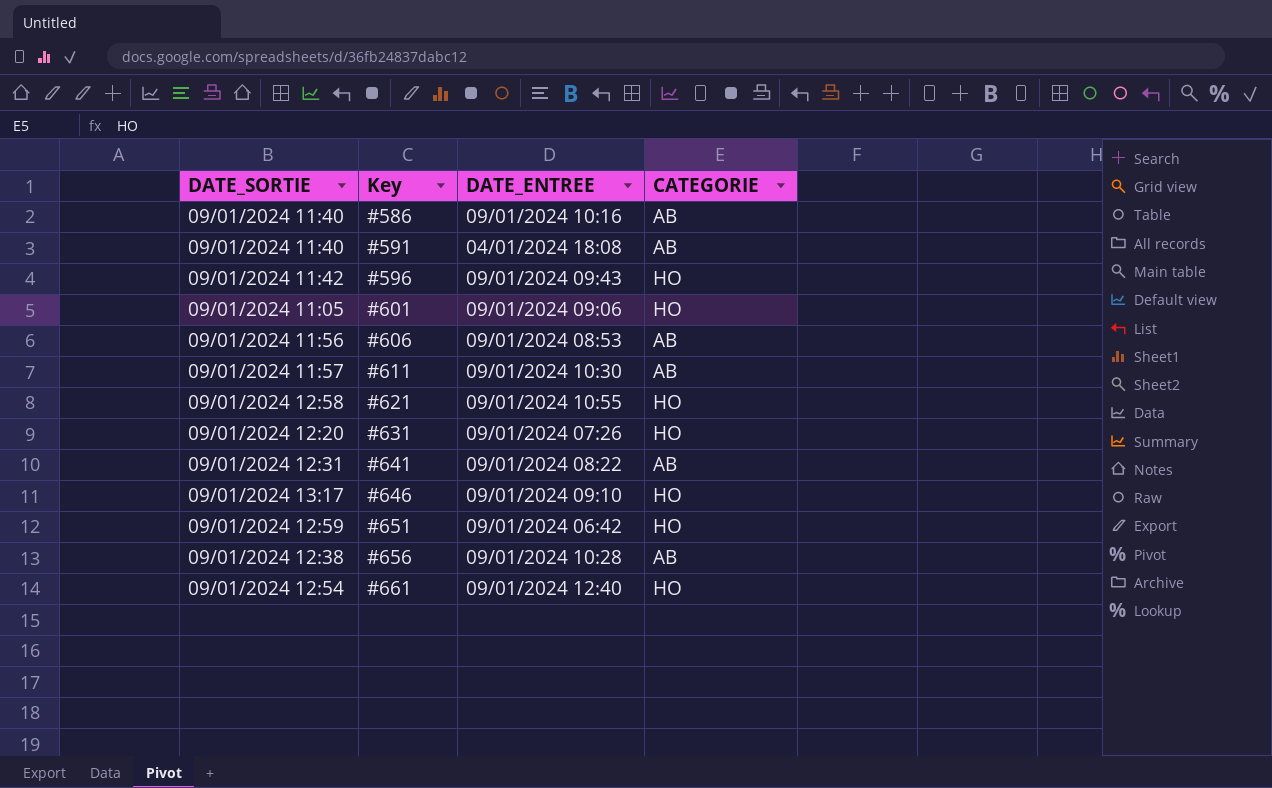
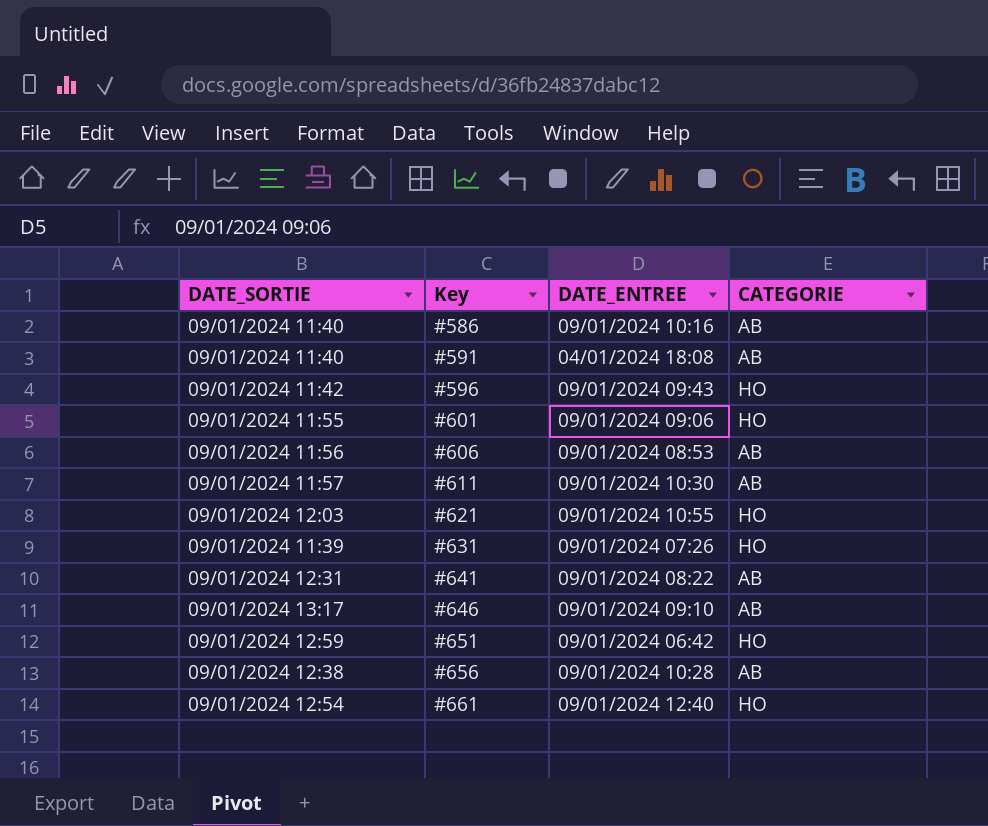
#601 | DATE_SORTIE: 09/01/2024 11:05 -> 09/01/2024 11:55
#621 | DATE_SORTIE: 09/01/2024 12:58 -> 09/01/2024 12:03
#631 | DATE_SORTIE: 09/01/2024 12:20 -> 09/01/2024 11:39
#646 | CATEGORIE: HO -> AB

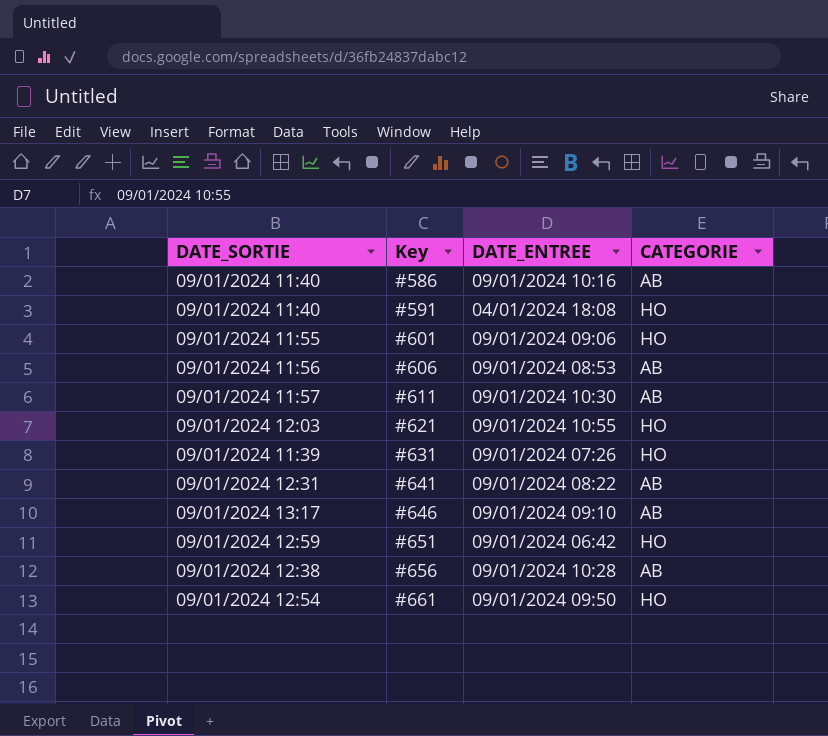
row #596: 09/01/2024 11:42 | 09/01/2024 09:43 | HO -> none
#591 | CATEGORIE: AB -> HO
#661 | DATE_ENTREE: 09/01/2024 12:40 -> 09/01/2024 09:50

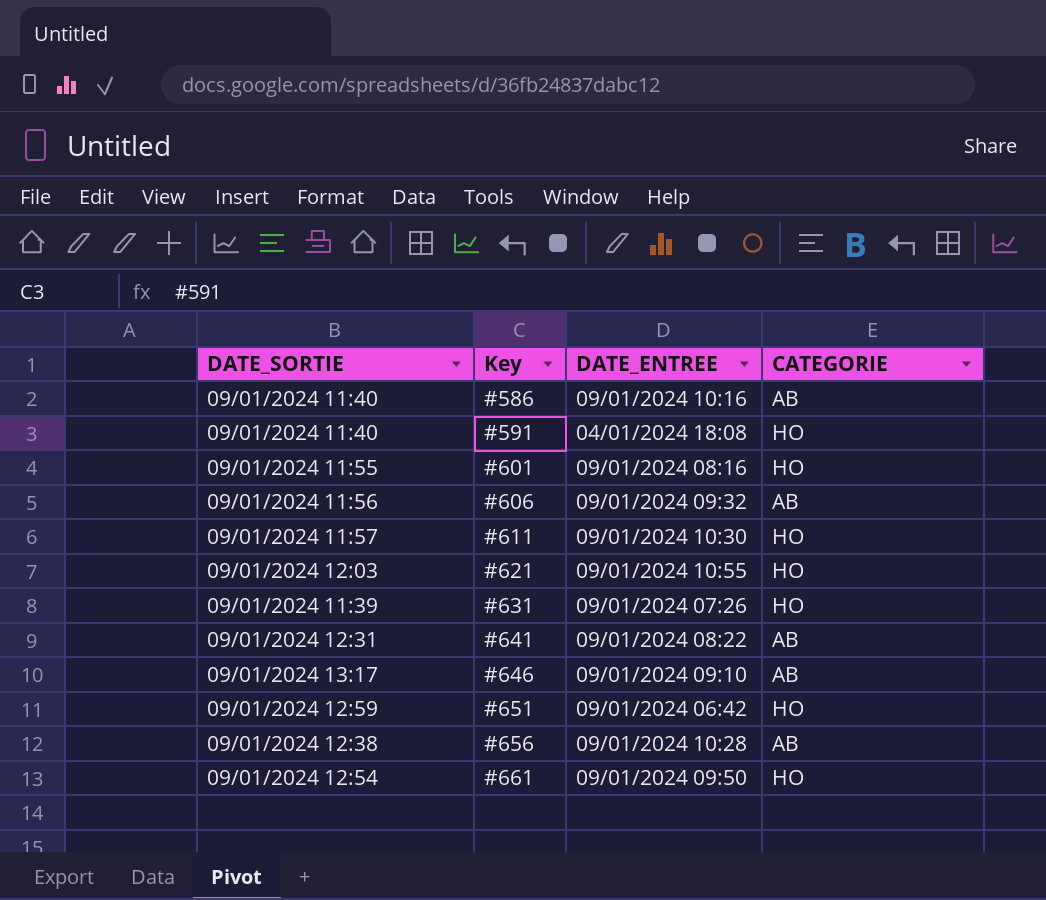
#601 | DATE_ENTREE: 09/01/2024 09:06 -> 09/01/2024 08:16
#606 | DATE_ENTREE: 09/01/2024 08:53 -> 09/01/2024 09:32
#611 | CATEGORIE: AB -> HO

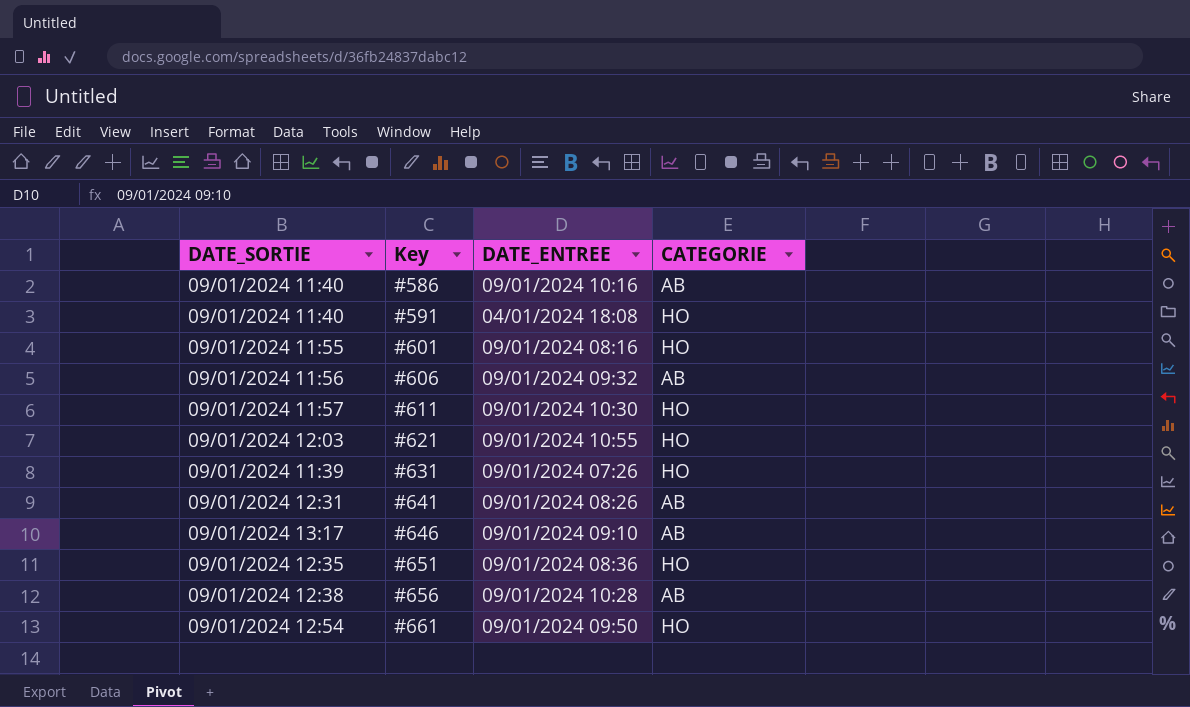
#641 | DATE_ENTREE: 09/01/2024 08:22 -> 09/01/2024 08:26
#651 | DATE_SORTIE: 09/01/2024 12:59 -> 09/01/2024 12:35
#651 | DATE_ENTREE: 09/01/2024 06:42 -> 09/01/2024 08:36

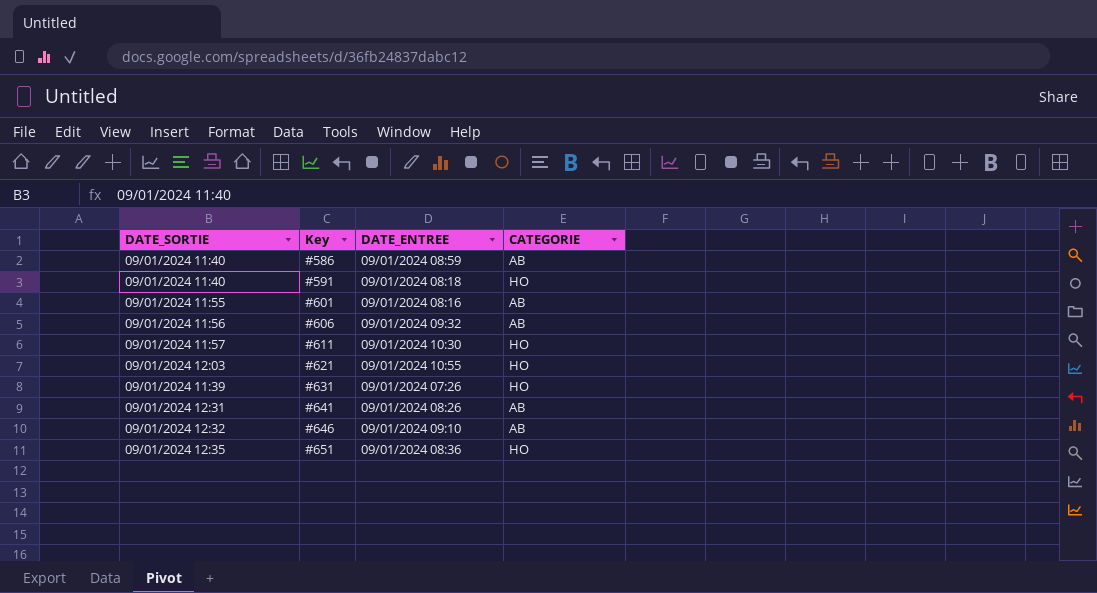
row #656: 09/01/2024 12:38 | 09/01/2024 10:28 | AB -> none
row #661: 09/01/2024 12:54 | 09/01/2024 09:50 | HO -> none
#586 | DATE_ENTREE: 09/01/2024 10:16 -> 09/01/2024 08:59
#591 | DATE_ENTREE: 04/01/2024 18:08 -> 09/01/2024 08:18
#601 | CATEGORIE: HO -> AB
#646 | DATE_SORTIE: 09/01/2024 13:17 -> 09/01/2024 12:32

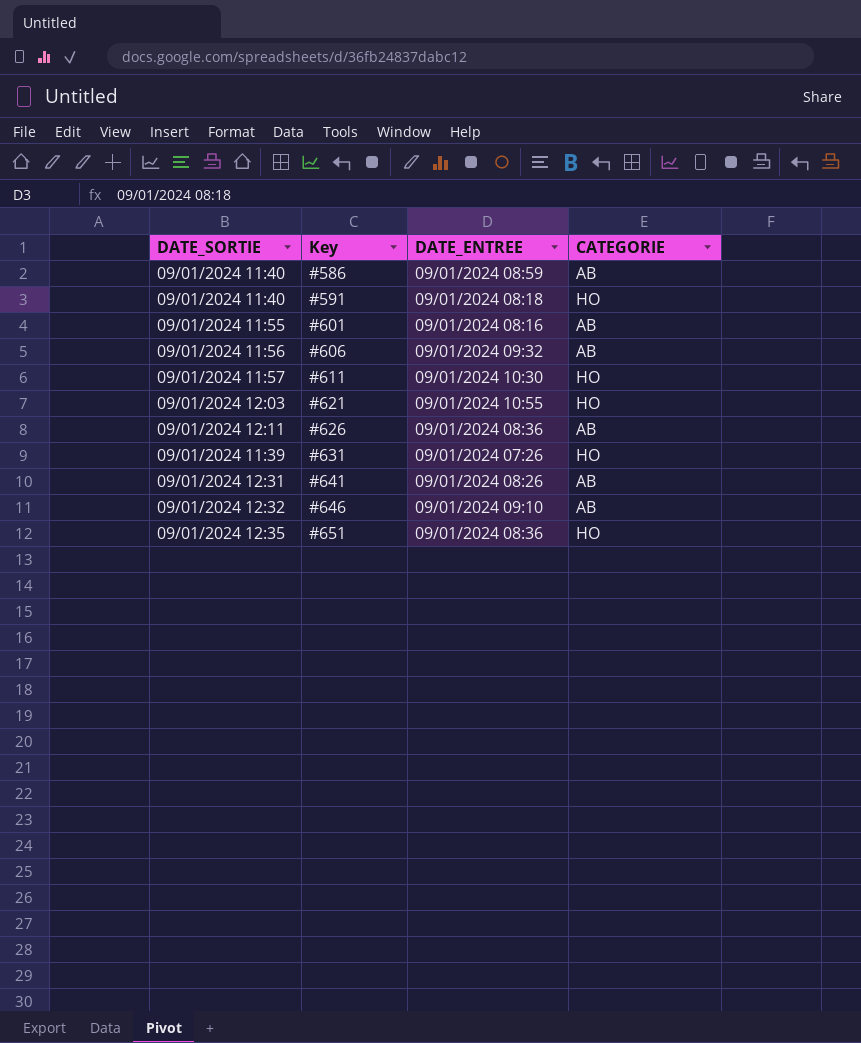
row #626: none -> 09/01/2024 12:11 | 09/01/2024 08:36 | AB

